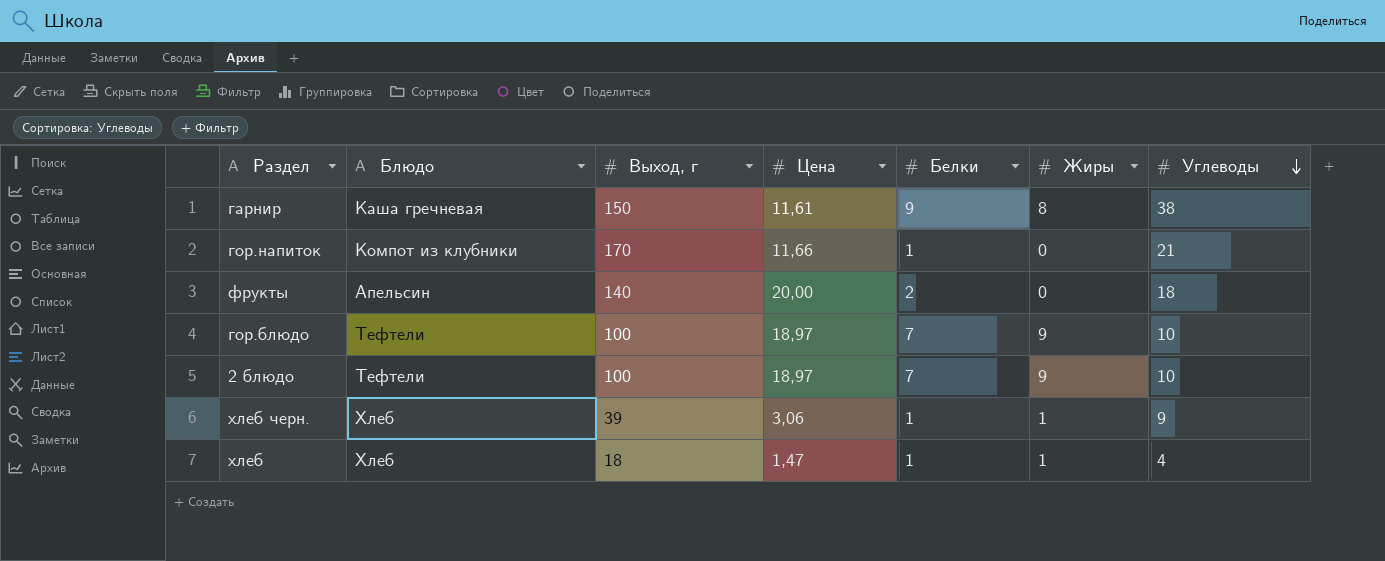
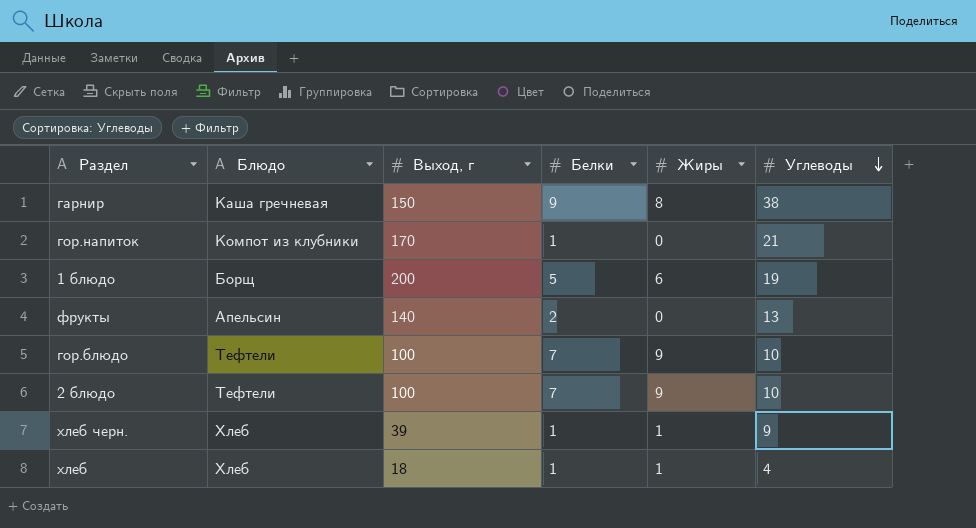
column Цена | position: 4 -> none
row 1 блюдо: none -> Борщ | 200 | 5 | 6 | 19
фрукты | Углеводы: 18 -> 13

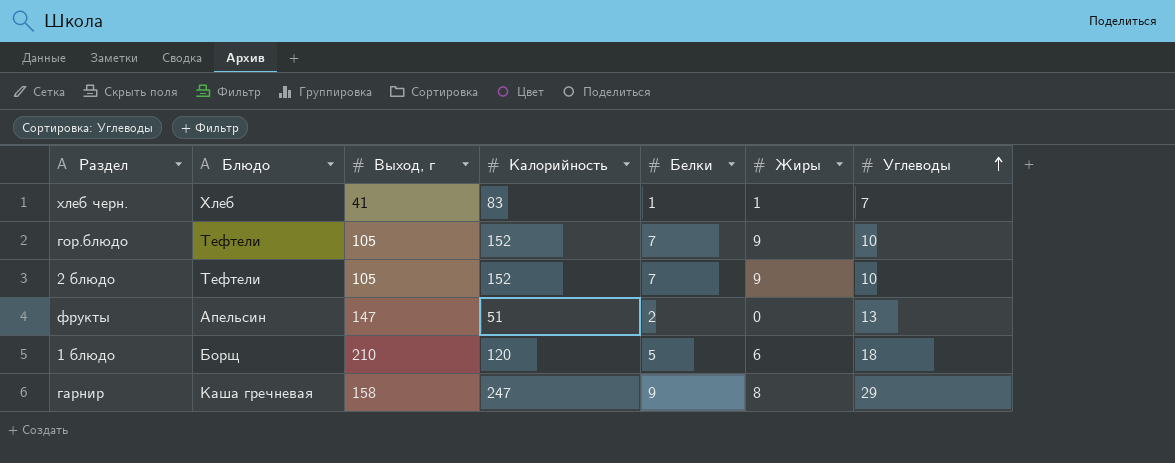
row order: Углеводы descending -> Углеводы ascending
column Калорийность | position: none -> 4
row гор.напиток: Компот из клубники | 170 | 1 | 0 | 21 -> none
row хлеб: Хлеб | 18 | 1 | 1 | 4 -> none
хлеб черн. | Выход, г: 39 -> 41
хлеб черн. | Углеводы: 9 -> 7
гор.блюдо | Выход, г: 100 -> 105
2 блюдо | Выход, г: 100 -> 105
фрукты | Выход, г: 140 -> 147
1 блюдо | Выход, г: 200 -> 210
1 блюдо | Углеводы: 19 -> 18
гарнир | Выход, г: 150 -> 158
гарнир | Углеводы: 38 -> 29

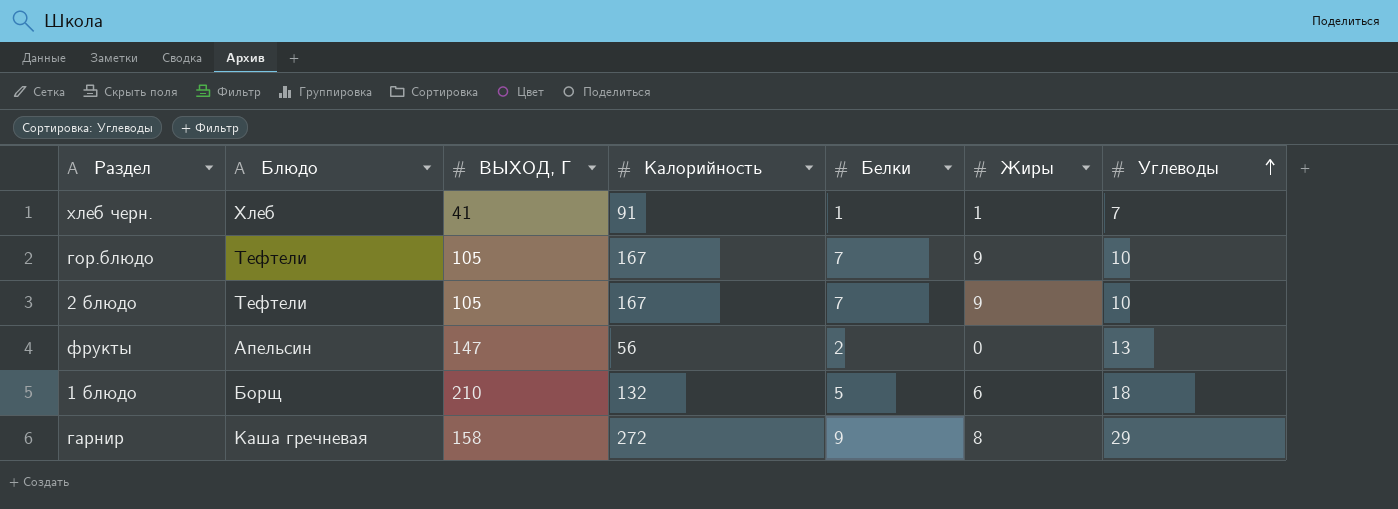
column name: Выход, г -> ВЫХОД, Г
хлеб черн. | Калорийность: 83 -> 91
гор.блюдо | Калорийность: 152 -> 167
2 блюдо | Калорийность: 152 -> 167
фрукты | Калорийность: 51 -> 56
1 блюдо | Калорийность: 120 -> 132
гарнир | Калорийность: 247 -> 272

